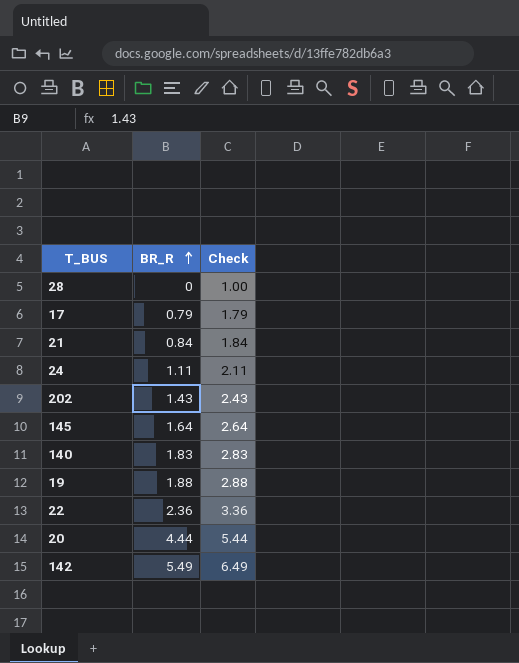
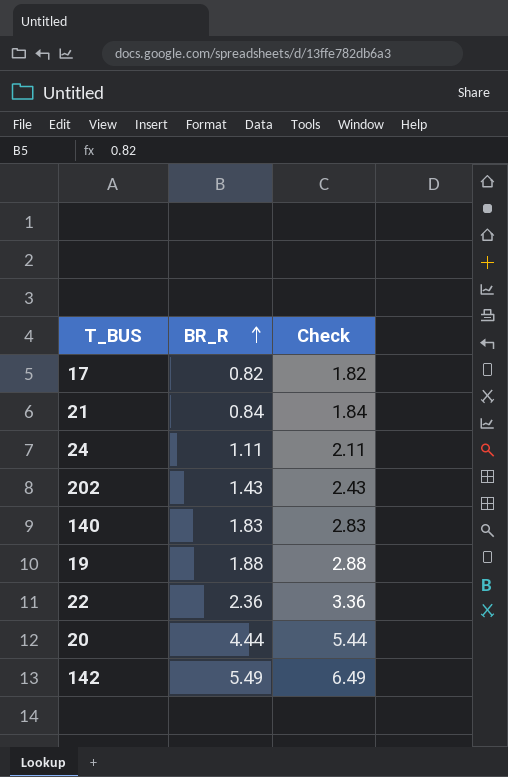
row 28: 0 | 1.00 -> none
row 145: 1.64 | 2.64 -> none
17 | BR_R: 0.79 -> 0.82
17 | Check: 1.79 -> 1.82

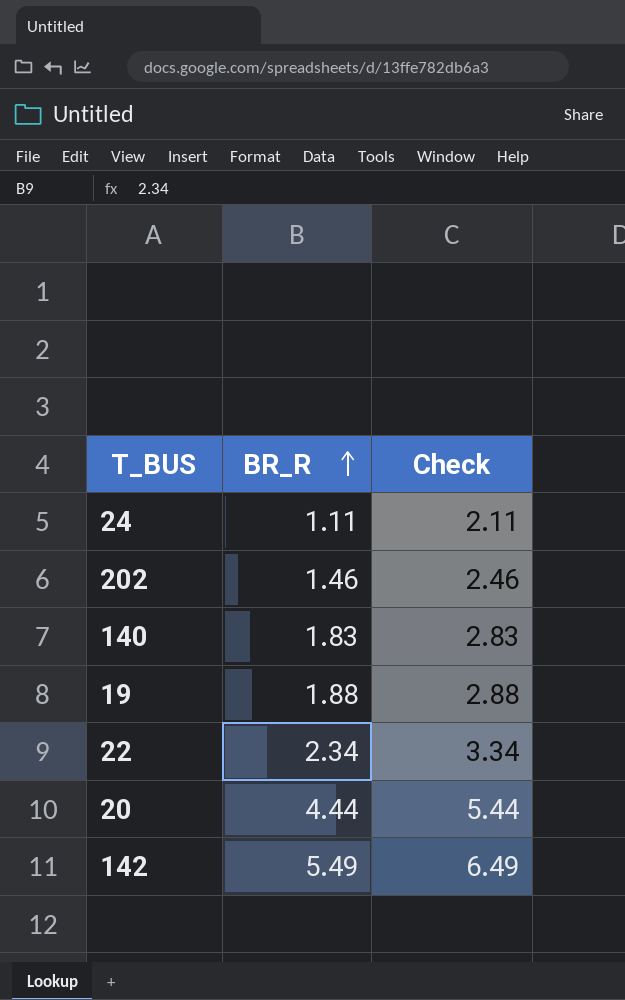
row 17: 0.82 | 1.82 -> none
row 21: 0.84 | 1.84 -> none
202 | BR_R: 1.43 -> 1.46
202 | Check: 2.43 -> 2.46
22 | BR_R: 2.36 -> 2.34
22 | Check: 3.36 -> 3.34

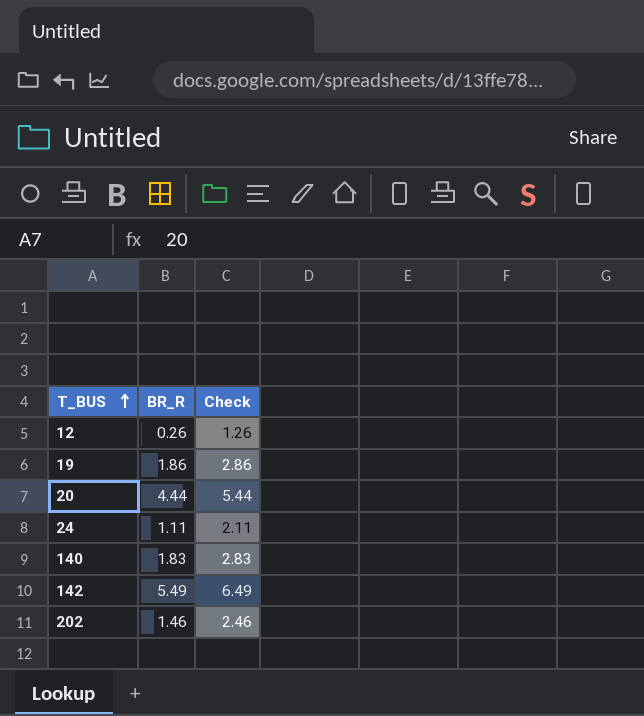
row order: BR_R ascending -> T_BUS ascending
row 22: 2.34 | 3.34 -> none
row 12: none -> 0.26 | 1.26
19 | BR_R: 1.88 -> 1.86
19 | Check: 2.88 -> 2.86

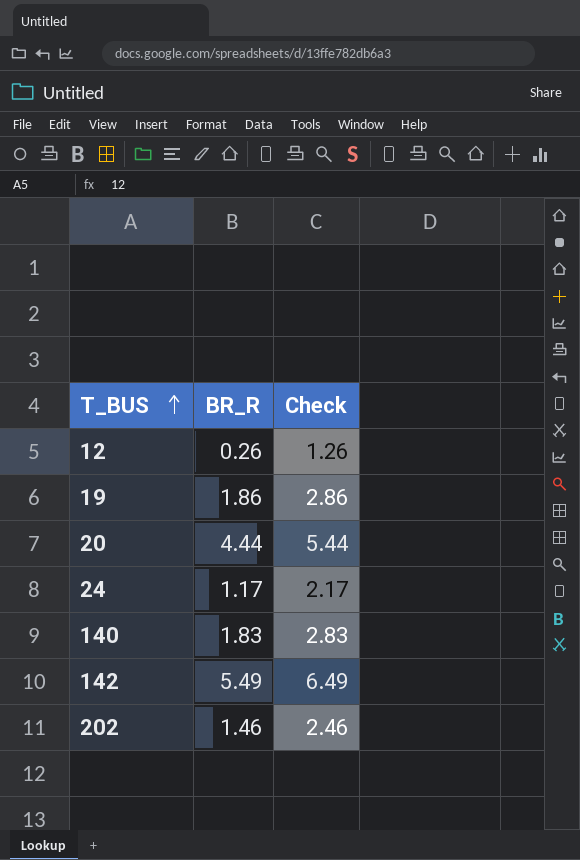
24 | BR_R: 1.11 -> 1.17
24 | Check: 2.11 -> 2.17

